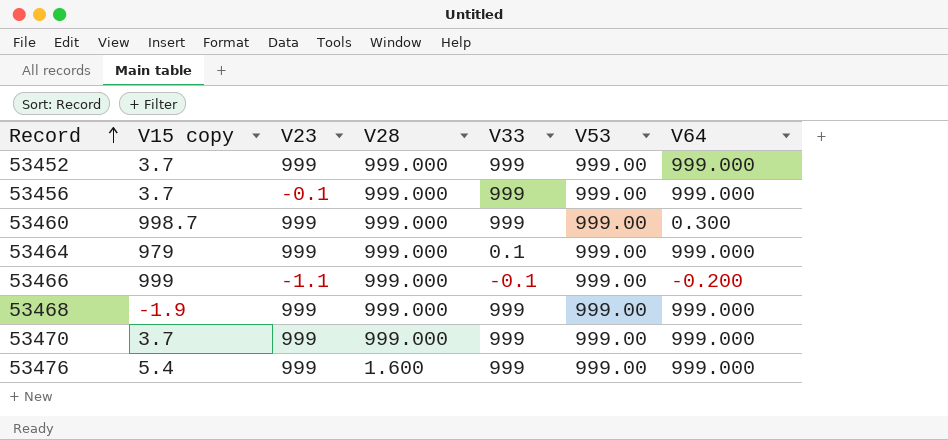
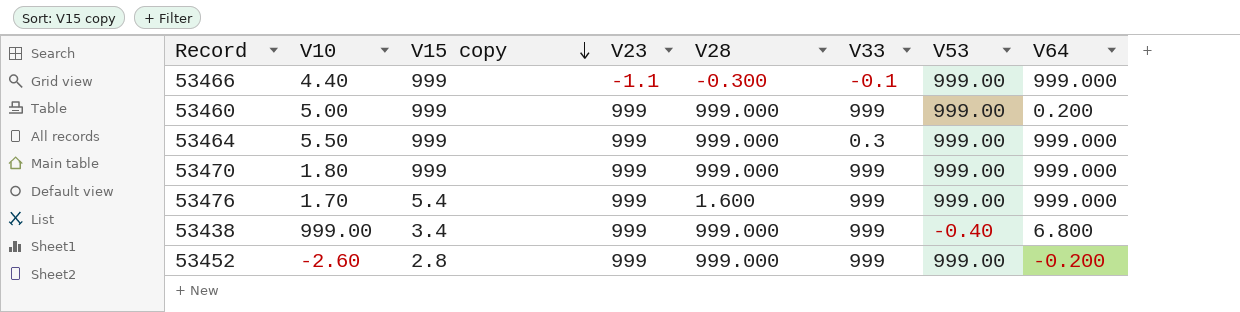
row order: Record ascending -> V15 copy descending
column V10 | position: none -> 2
row 53456: 3.7 | -0.1 | 999.000 | 999 | 999.00 | 999.000 -> none
row 53468: -1.9 | 999 | 999.000 | 999 | 999.00 | 999.000 -> none
53466 | V28: 999.000 -> -0.300
53466 | V64: -0.200 -> 999.000
53460 | V15 copy: 998.7 -> 999
53460 | V64: 0.300 -> 0.200
53464 | V15 copy: 979 -> 999
53464 | V33: 0.1 -> 0.3
53470 | V15 copy: 3.7 -> 999
row 53438: none -> 999.00 | 3.4 | 999 | 999.000 | 999 | -0.40 | 6.800
53452 | V15 copy: 3.7 -> 2.8
53452 | V64: 999.000 -> -0.200

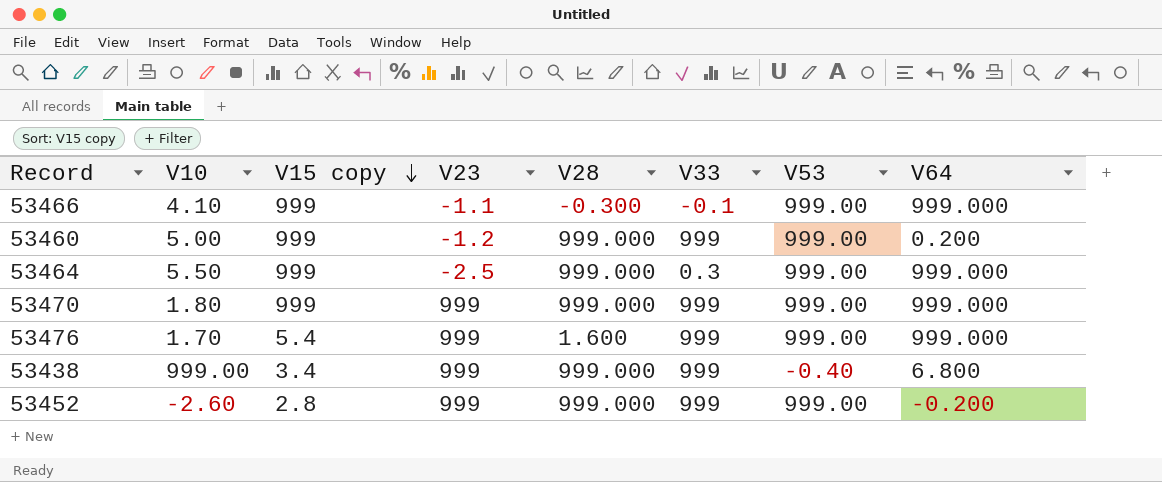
53466 | V10: 4.40 -> 4.10
53460 | V23: 999 -> -1.2
53464 | V23: 999 -> -2.5

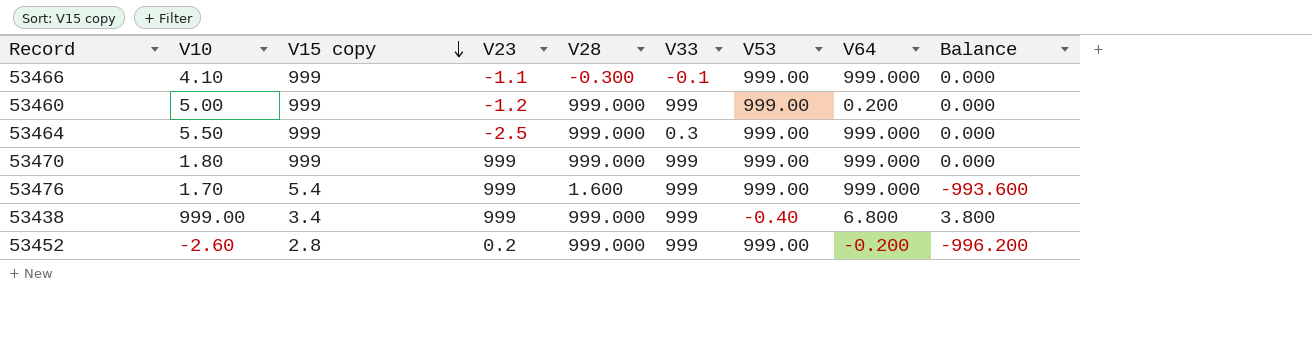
column Balance | formula: none -> [V15 copy] - [V53]
53452 | V23: 999 -> 0.2

